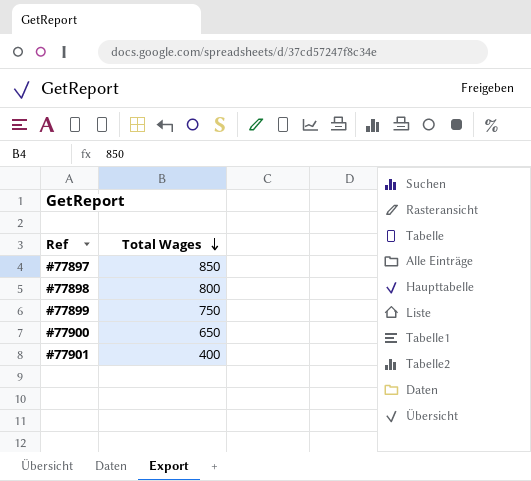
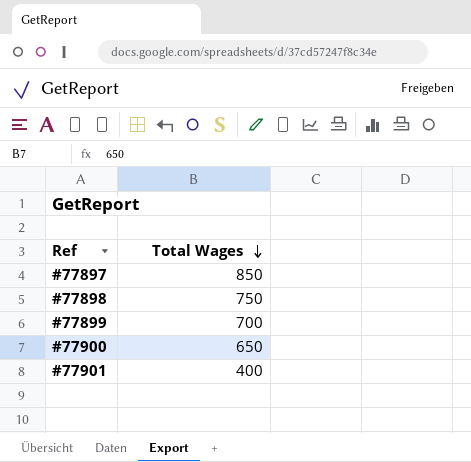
#77898 | Total Wages: 800 -> 750
#77899 | Total Wages: 750 -> 700

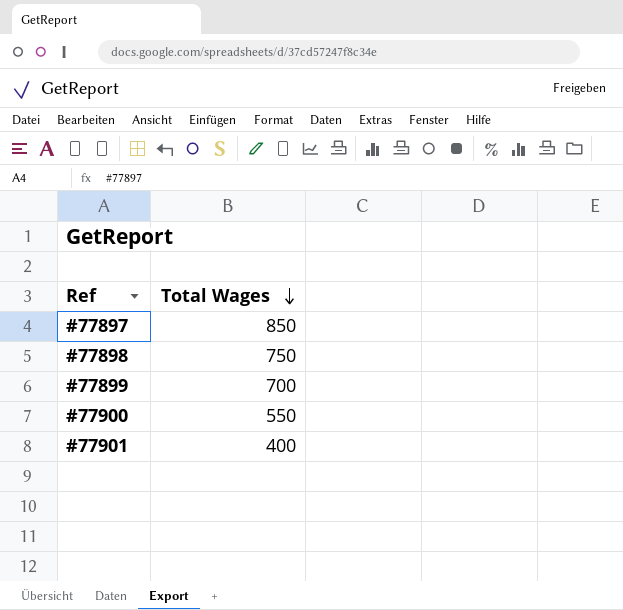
#77900 | Total Wages: 650 -> 550

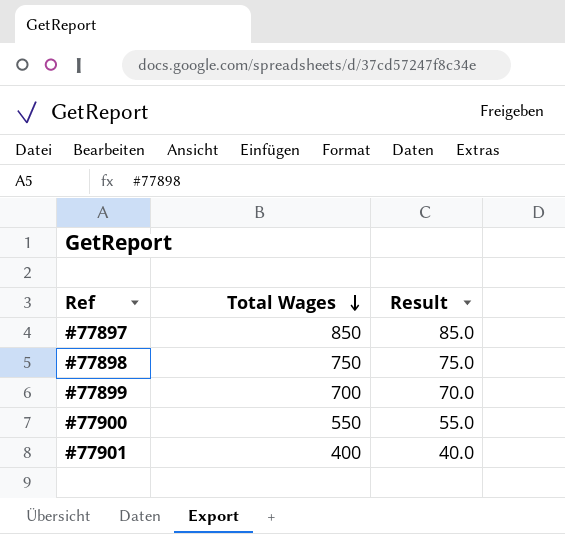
column Result | formula: none -> [Total Wages] * 0.1

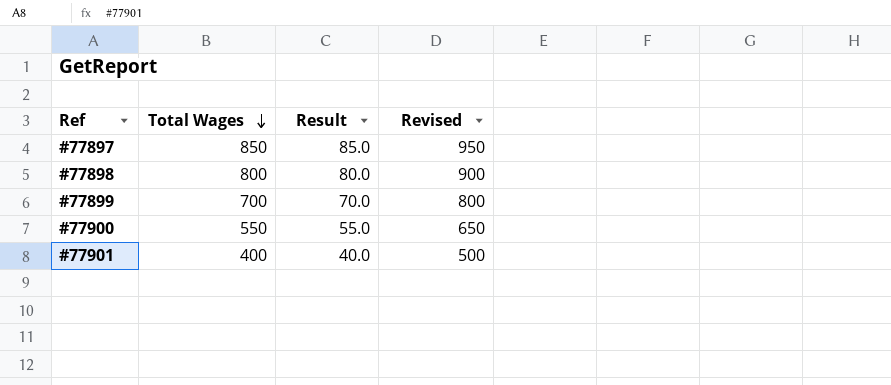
column Revised | formula: none -> [Total Wages] + 100
#77898 | Total Wages: 750 -> 800
#77898 | Result: 75.0 -> 80.0

